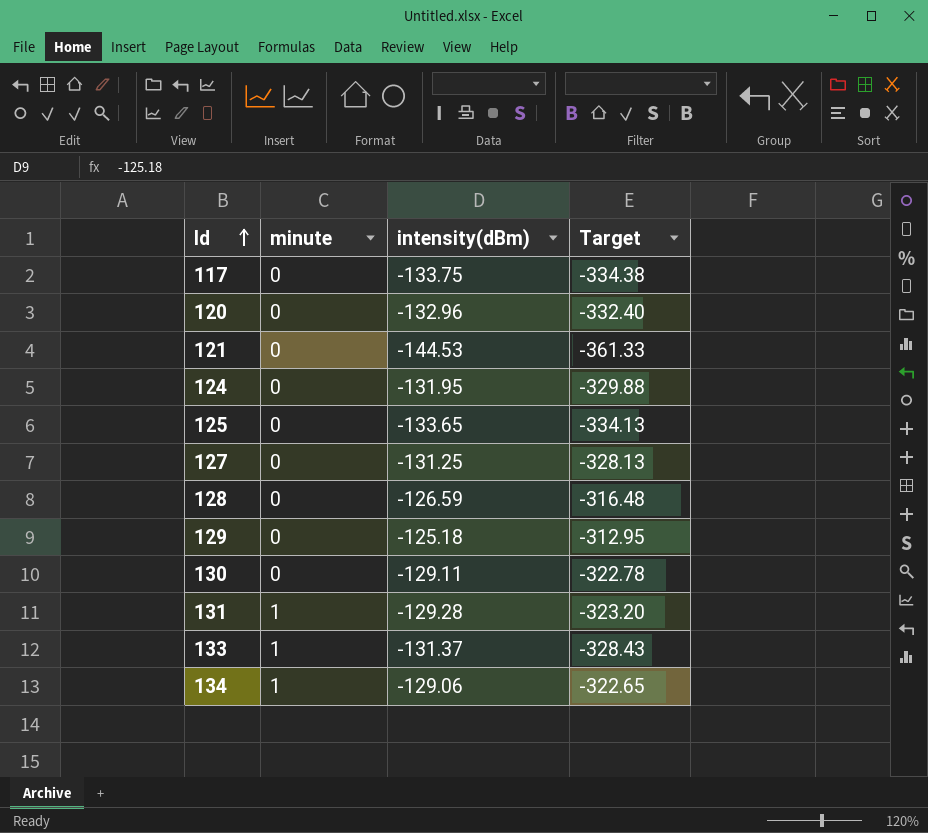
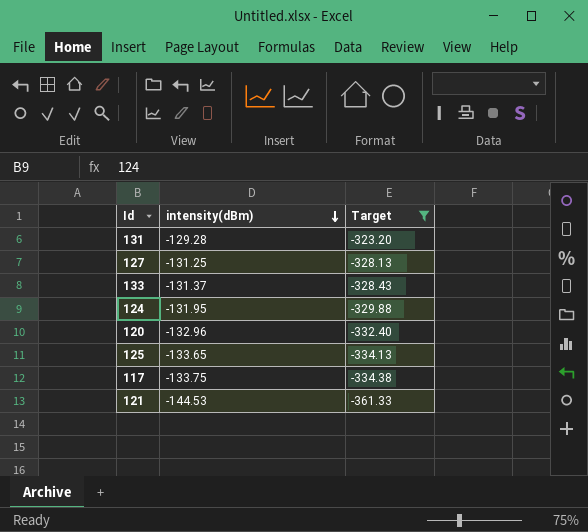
filter: none -> Target <= -323.20
row order: Id ascending -> intensity(dBm) descending
column minute | position: 2 -> none

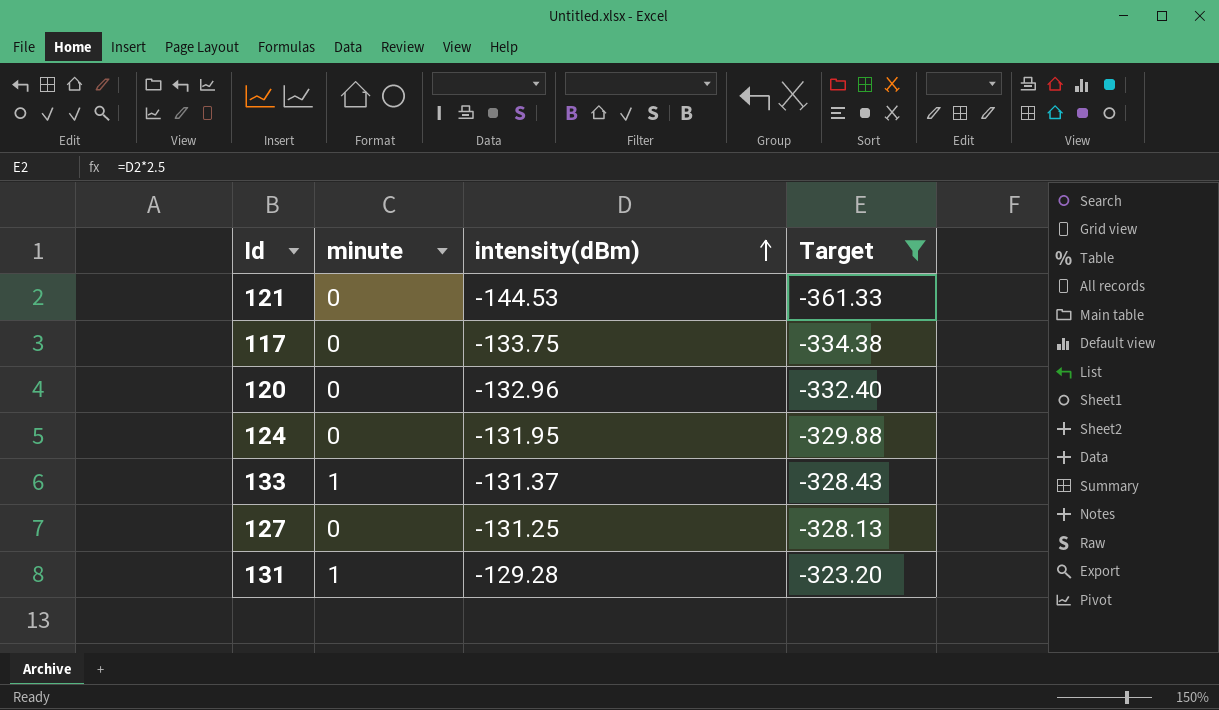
row order: intensity(dBm) descending -> intensity(dBm) ascending
column minute | position: none -> 2
row 125: -133.65 | -334.13 -> none

